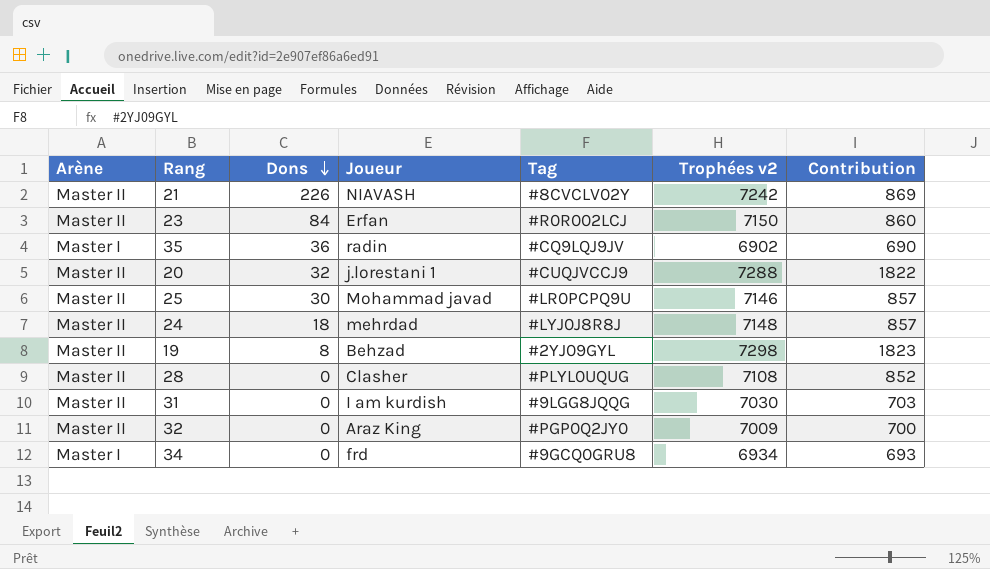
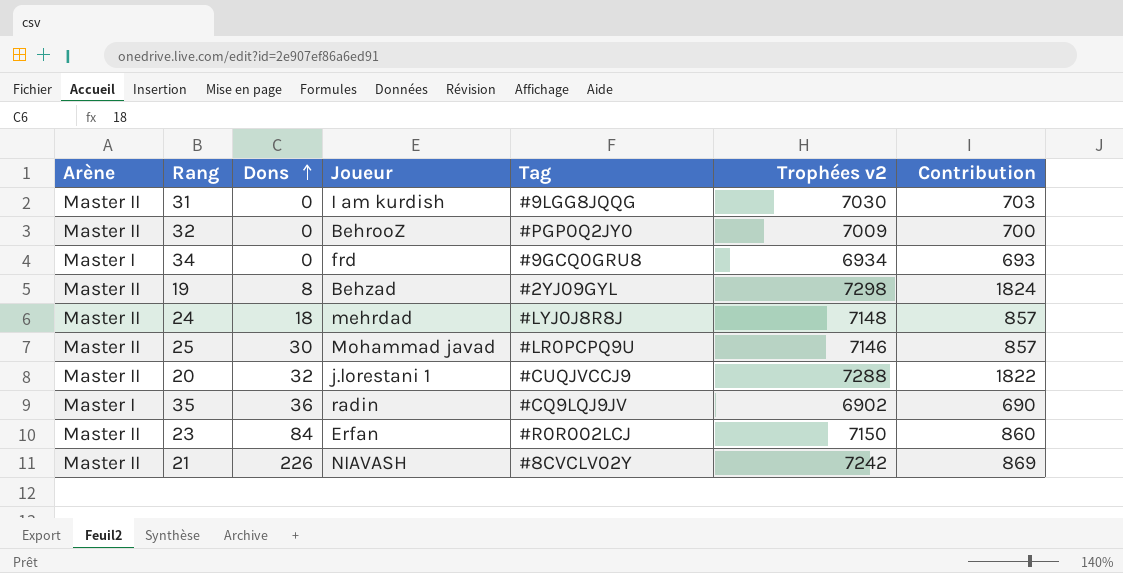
row order: Dons descending -> Dons ascending
row 28: Master II | 0 | Clasher | #PLYL0UQUG | 7108 | 852 -> none
32 | Joueur: Araz King -> BehrooZ
19 | Contribution: 1823 -> 1824

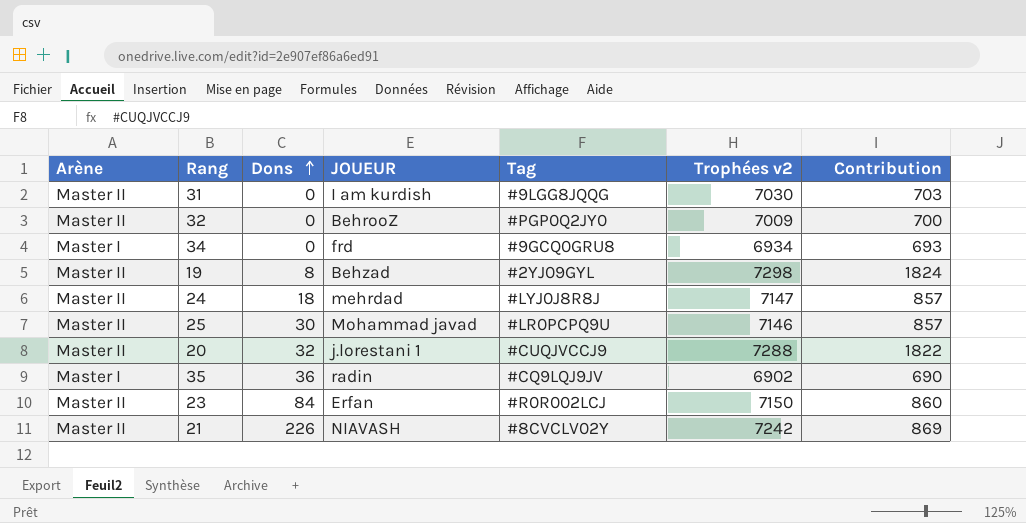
column name: Joueur -> JOUEUR
24 | Trophées v2: 7148 -> 7147

